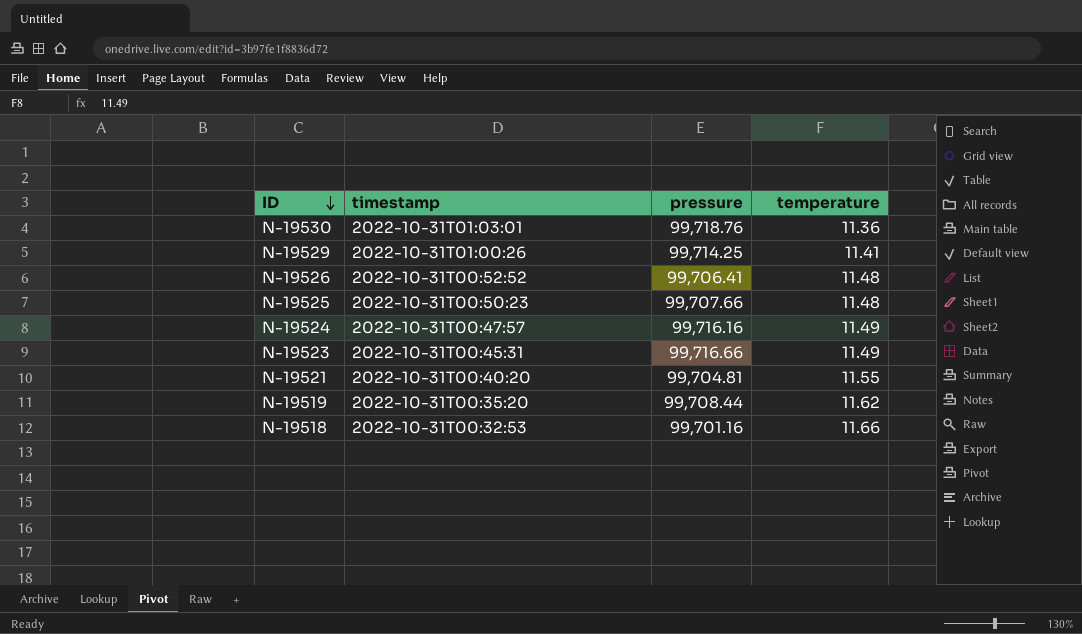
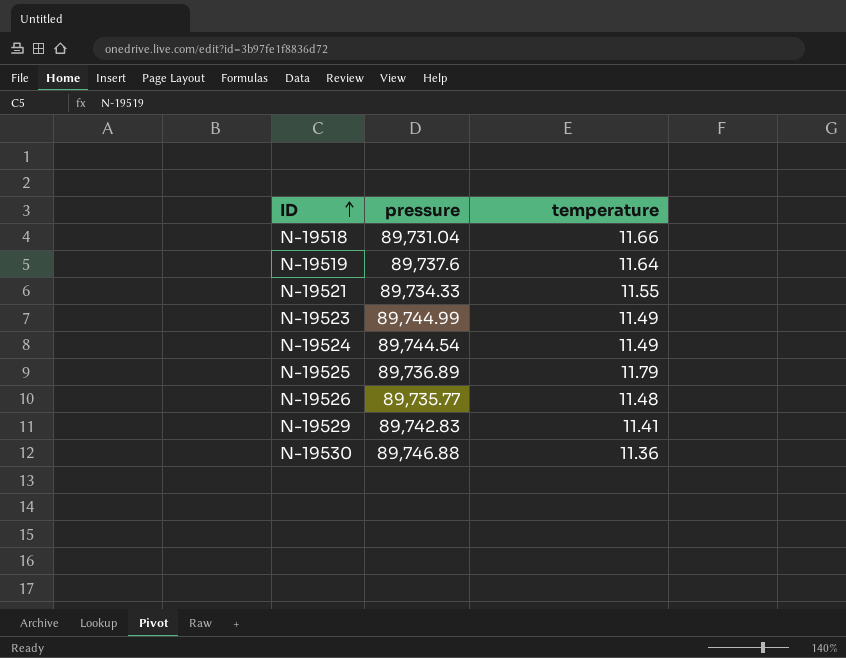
row order: ID descending -> ID ascending
column timestamp | position: 2 -> none
N-19518 | pressure: 99,701.16 -> 89,731.04
N-19519 | pressure: 99,708.44 -> 89,737.6
N-19519 | temperature: 11.62 -> 11.64
N-19521 | pressure: 99,704.81 -> 89,734.33
N-19523 | pressure: 99,716.66 -> 89,744.99
N-19524 | pressure: 99,716.16 -> 89,744.54
N-19525 | pressure: 99,707.66 -> 89,736.89
N-19525 | temperature: 11.48 -> 11.79
N-19526 | pressure: 99,706.41 -> 89,735.77
N-19529 | pressure: 99,714.25 -> 89,742.83
N-19530 | pressure: 99,718.76 -> 89,746.88

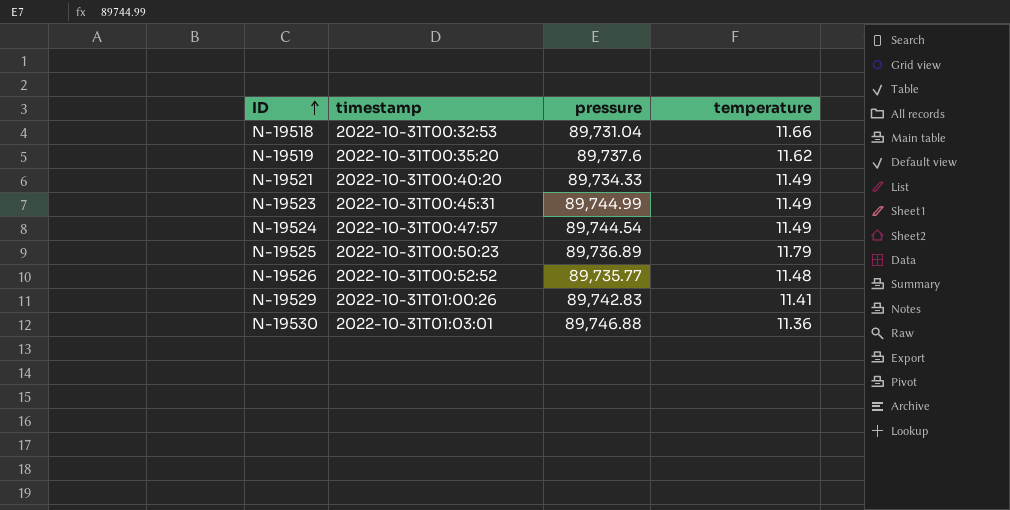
column timestamp | position: none -> 2
N-19519 | temperature: 11.64 -> 11.62
N-19521 | temperature: 11.55 -> 11.49

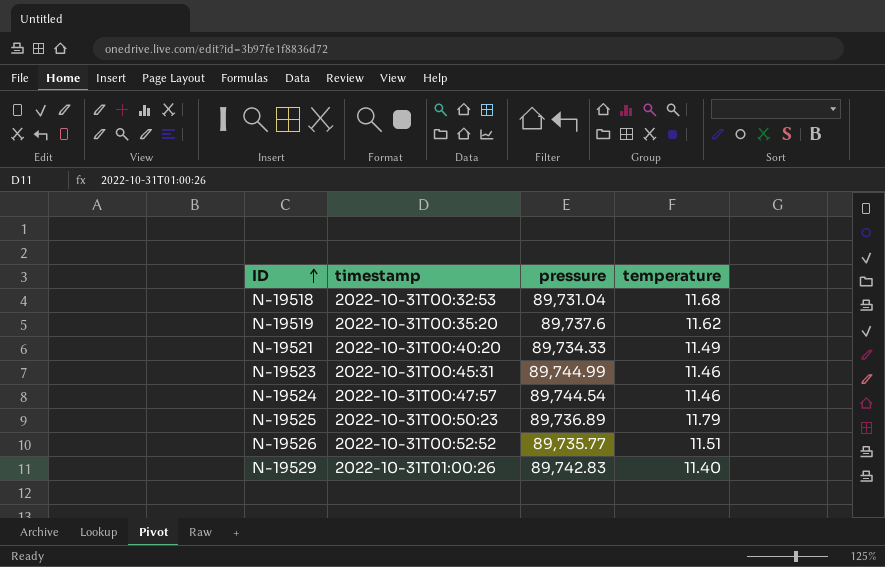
row N-19530: 2022-10-31T01:03:01 | 89,746.88 | 11.36 -> none
N-19518 | temperature: 11.66 -> 11.68
N-19523 | temperature: 11.49 -> 11.46
N-19524 | temperature: 11.49 -> 11.46
N-19526 | temperature: 11.48 -> 11.51
N-19529 | temperature: 11.41 -> 11.40

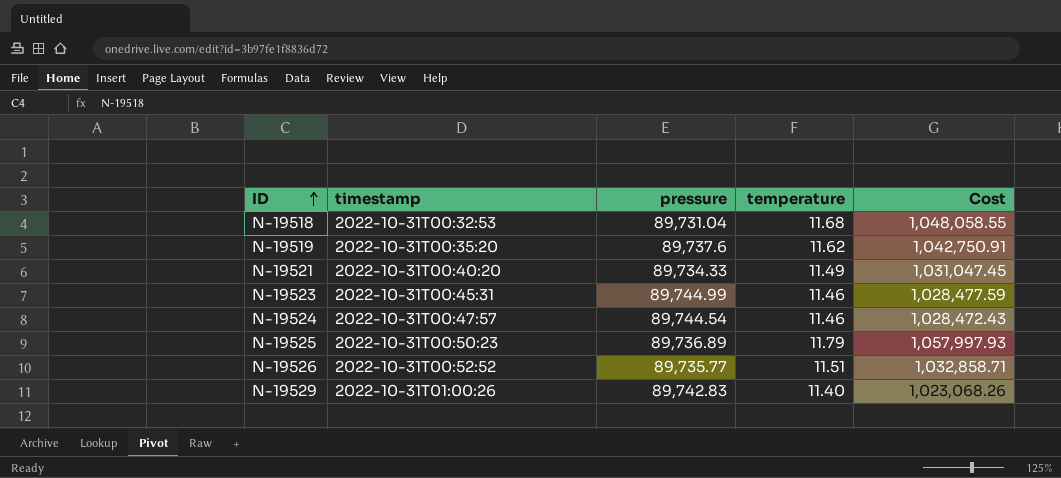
column Cost | formula: none -> [pressure] * [temperature]

